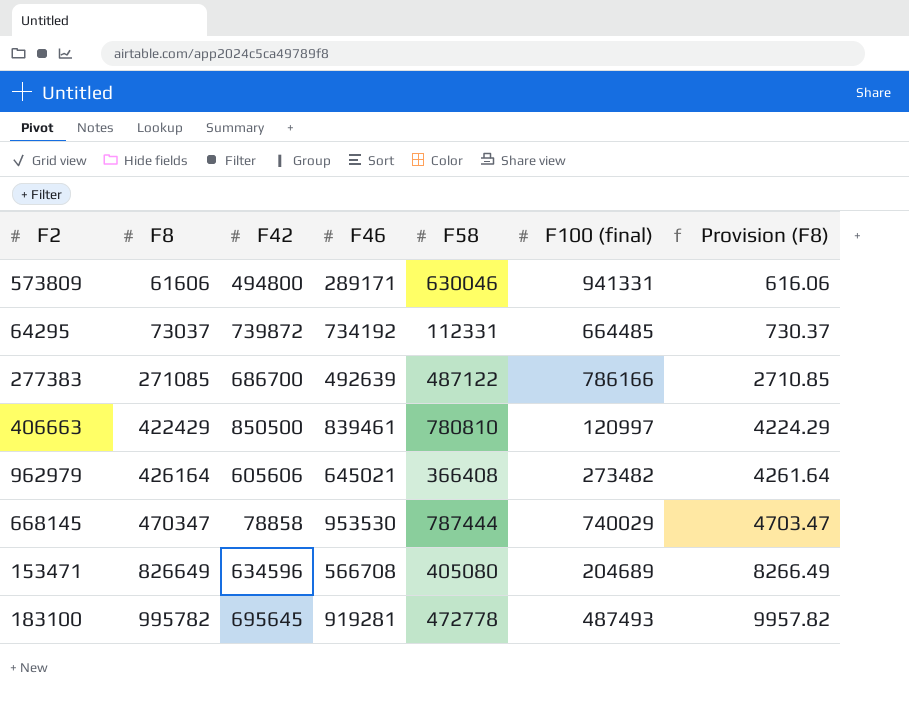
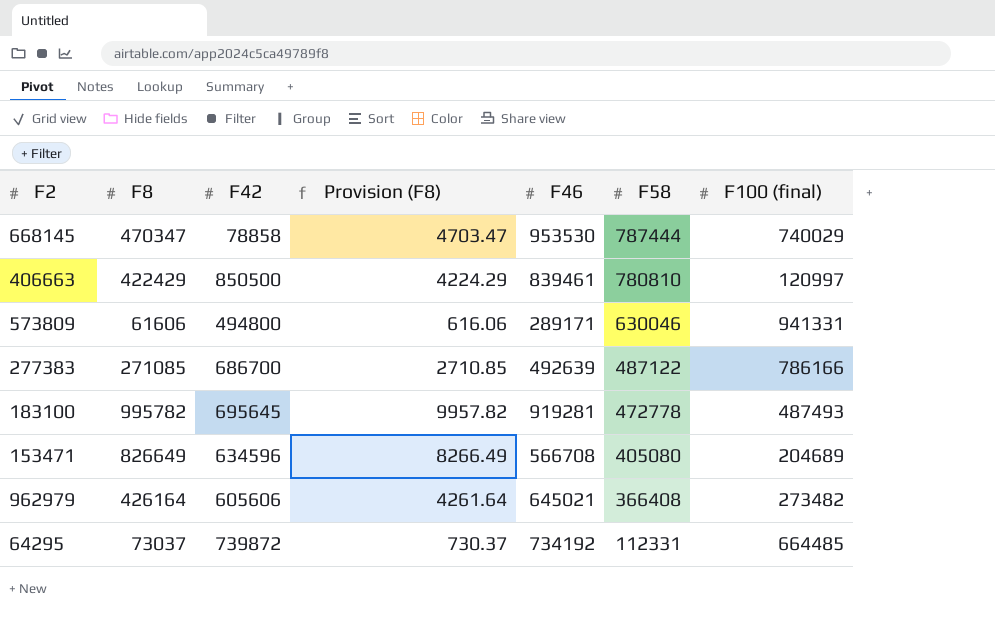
row order: F8 ascending -> F58 descending
column Provision (F8) | position: 7 -> 4

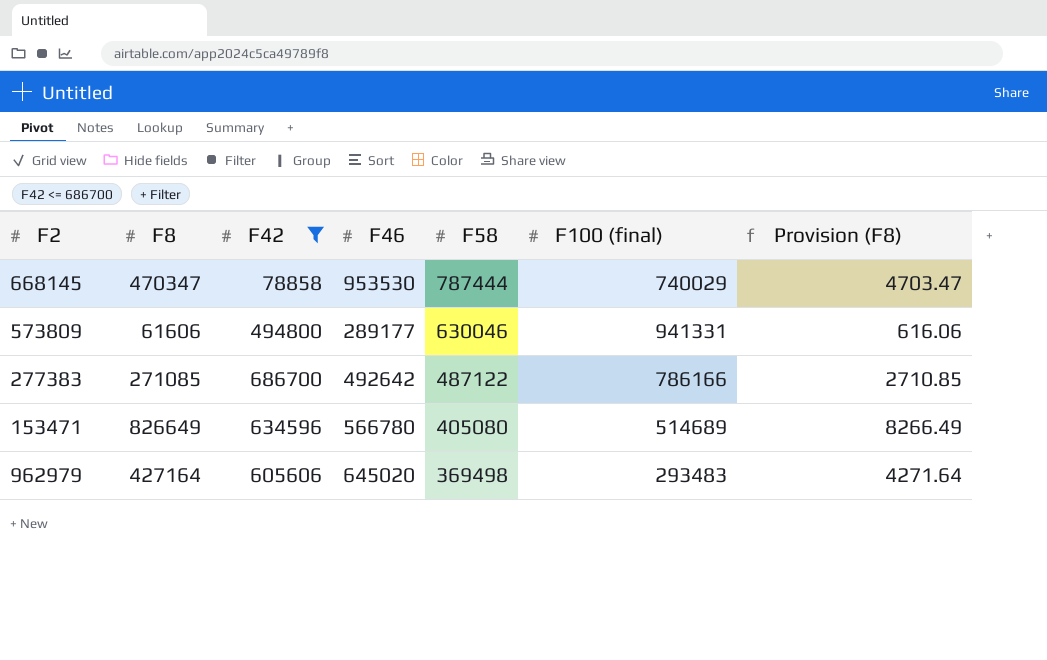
filter: none -> F42 <= 686700
column Provision (F8) | position: 4 -> 7
573809 | F46: 289171 -> 289177
277383 | F46: 492639 -> 492642
153471 | F46: 566708 -> 566780
153471 | F100 (final): 204689 -> 514689
962979 | F8: 426164 -> 427164
962979 | F46: 645021 -> 645020
962979 | F58: 366408 -> 369498
962979 | F100 (final): 273482 -> 293483
962979 | Provision (F8): 4261.64 -> 4271.64

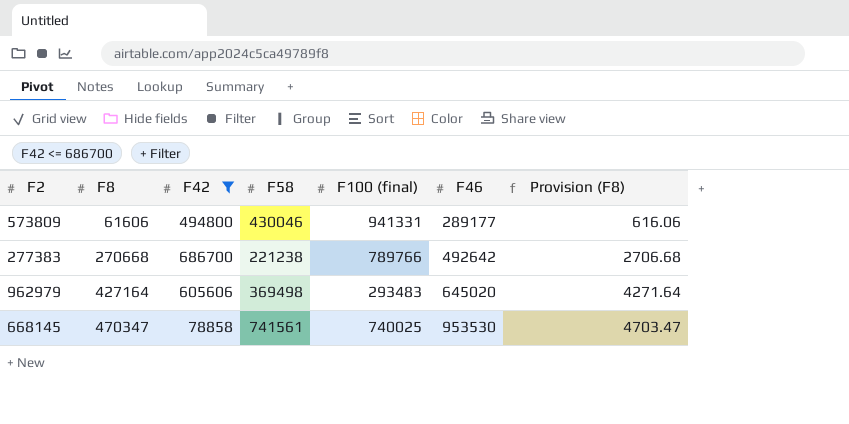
row order: F58 descending -> F8 ascending
column F46 | position: 4 -> 6
row 153471: 826649 | 634596 | 566780 | 405080 | 514689 | 8266.49 -> none
573809 | F58: 630046 -> 430046
277383 | F8: 271085 -> 270668
277383 | F58: 487122 -> 221238
277383 | F100 (final): 786166 -> 789766
277383 | Provision (F8): 2710.85 -> 2706.68
668145 | F58: 787444 -> 741561
668145 | F100 (final): 740029 -> 740025

